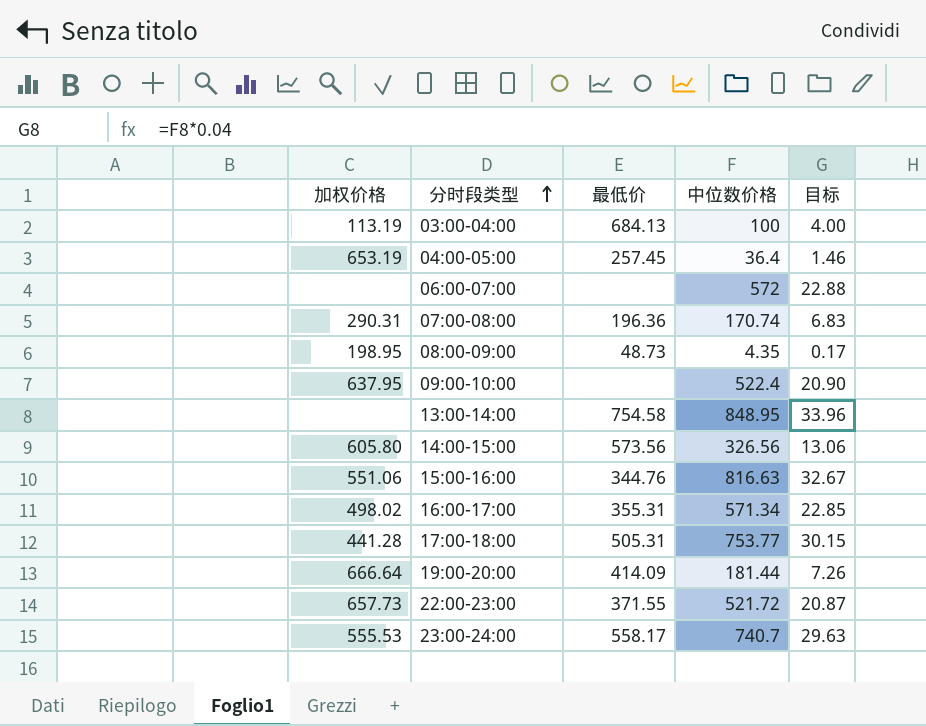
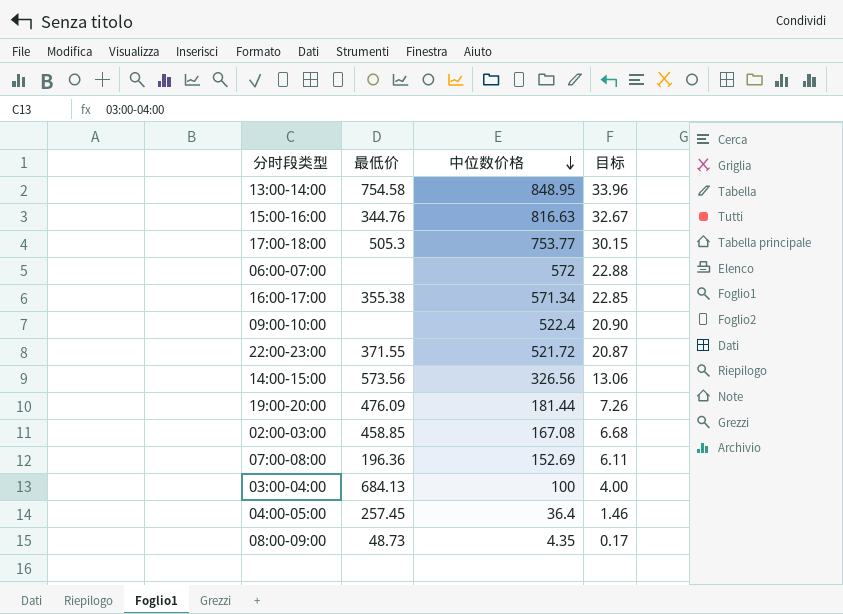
row order: 分时段类型 ascending -> 中位数价格 descending
column 加权价格 | position: 1 -> none
row 23:00-24:00: 555.53 | 558.17 | 740.7 | 29.63 -> none
17:00-18:00 | 最低价: 505.31 -> 505.3
16:00-17:00 | 最低价: 355.31 -> 355.38
19:00-20:00 | 最低价: 414.09 -> 476.09
row 02:00-03:00: none -> 458.85 | 167.08 | 6.68
07:00-08:00 | 中位数价格: 170.74 -> 152.69
07:00-08:00 | 目标: 6.83 -> 6.11

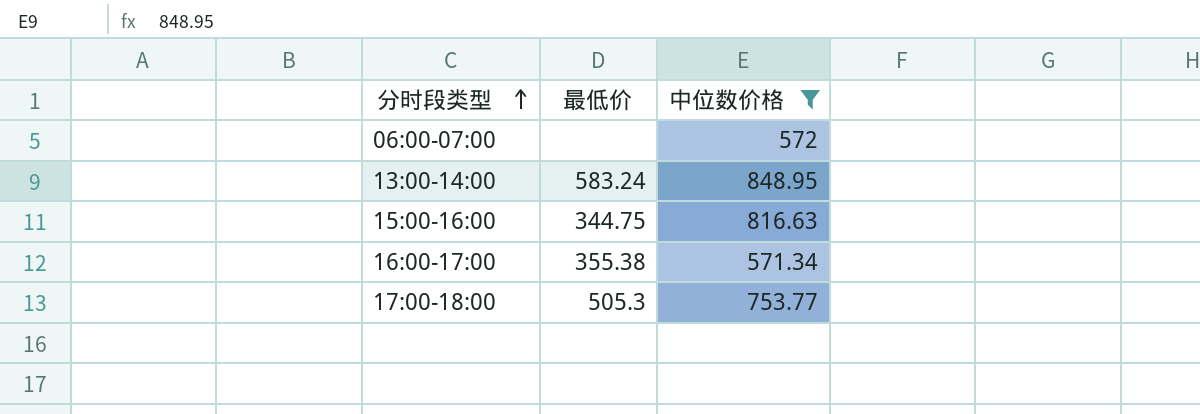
filter: none -> 中位数价格 >= 571.34
row order: 中位数价格 descending -> 分时段类型 ascending
column 目标 | formula: [中位数价格] * 0.04 -> none
13:00-14:00 | 最低价: 754.58 -> 583.24
15:00-16:00 | 最低价: 344.76 -> 344.75

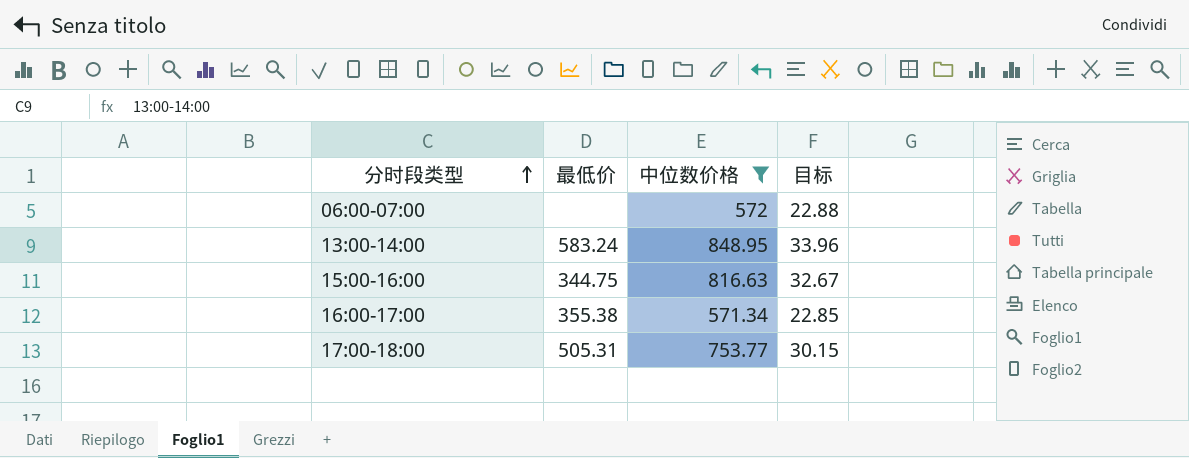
column 目标 | formula: none -> [中位数价格] * 0.04
17:00-18:00 | 最低价: 505.3 -> 505.31

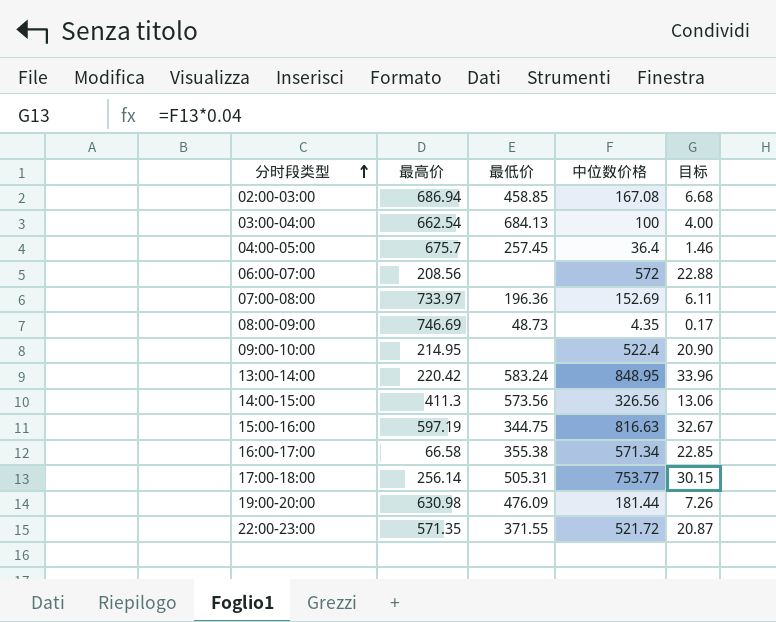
filter: 中位数价格 >= 571.34 -> none
column 最高价 | position: none -> 2

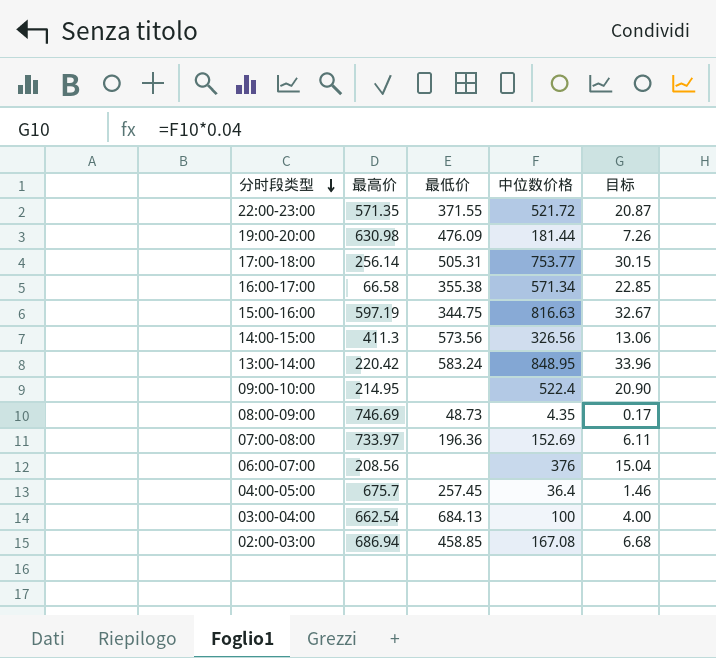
row order: 分时段类型 ascending -> 分时段类型 descending
06:00-07:00 | 中位数价格: 572 -> 376
06:00-07:00 | 目标: 22.88 -> 15.04

